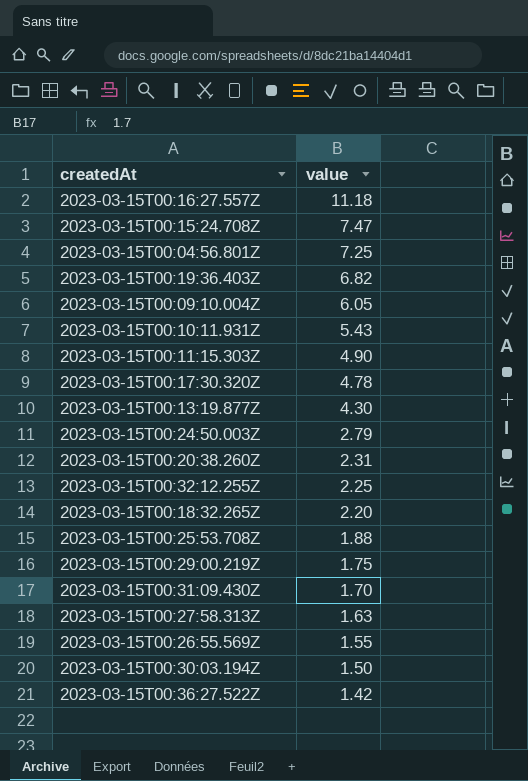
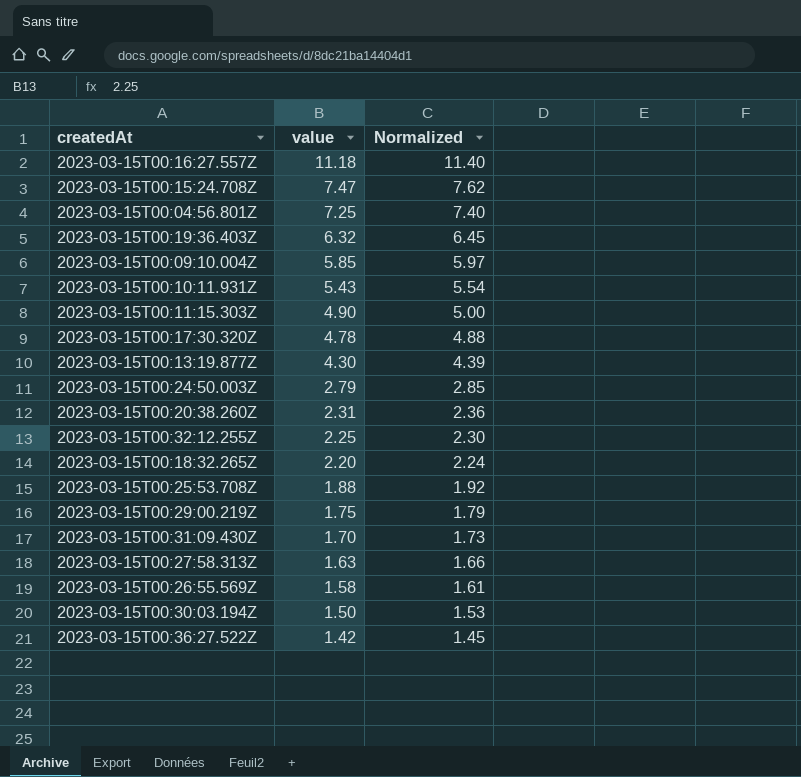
column Normalized | formula: none -> [value] * 1.02
2023-03-15T00:19:36.403Z | value: 6.82 -> 6.32
2023-03-15T00:09:10.004Z | value: 6.05 -> 5.85
2023-03-15T00:26:55.569Z | value: 1.55 -> 1.58

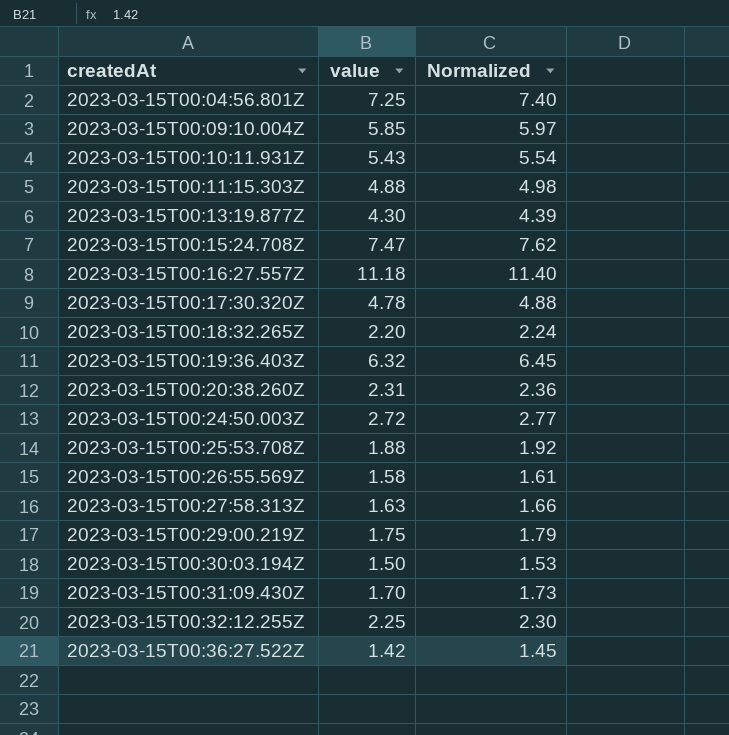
row order: value descending -> createdAt ascending
2023-03-15T00:11:15.303Z | value: 4.90 -> 4.88
2023-03-15T00:11:15.303Z | Normalized: 5.00 -> 4.98
2023-03-15T00:24:50.003Z | value: 2.79 -> 2.72
2023-03-15T00:24:50.003Z | Normalized: 2.85 -> 2.77

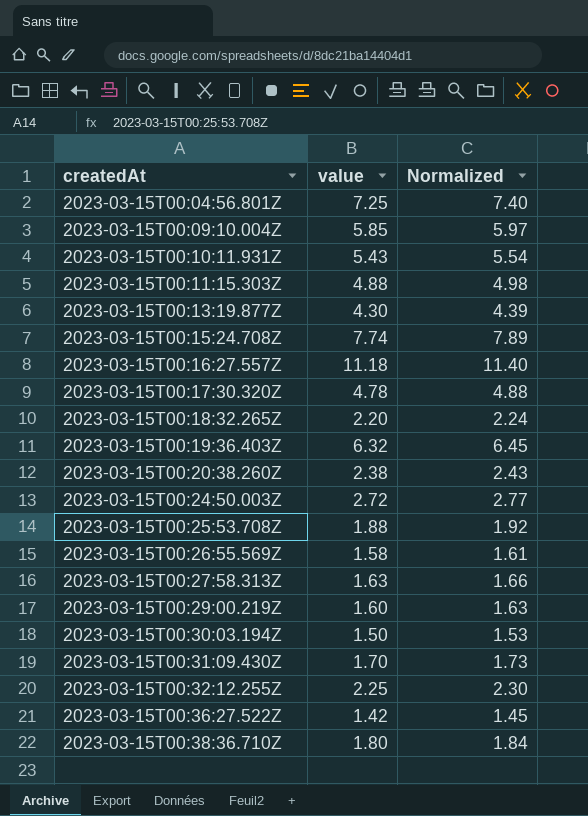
2023-03-15T00:15:24.708Z | value: 7.47 -> 7.74
2023-03-15T00:15:24.708Z | Normalized: 7.62 -> 7.89
2023-03-15T00:20:38.260Z | value: 2.31 -> 2.38
2023-03-15T00:20:38.260Z | Normalized: 2.36 -> 2.43
2023-03-15T00:29:00.219Z | value: 1.75 -> 1.60
2023-03-15T00:29:00.219Z | Normalized: 1.79 -> 1.63
row 2023-03-15T00:38:36.710Z: none -> 1.80 | 1.84

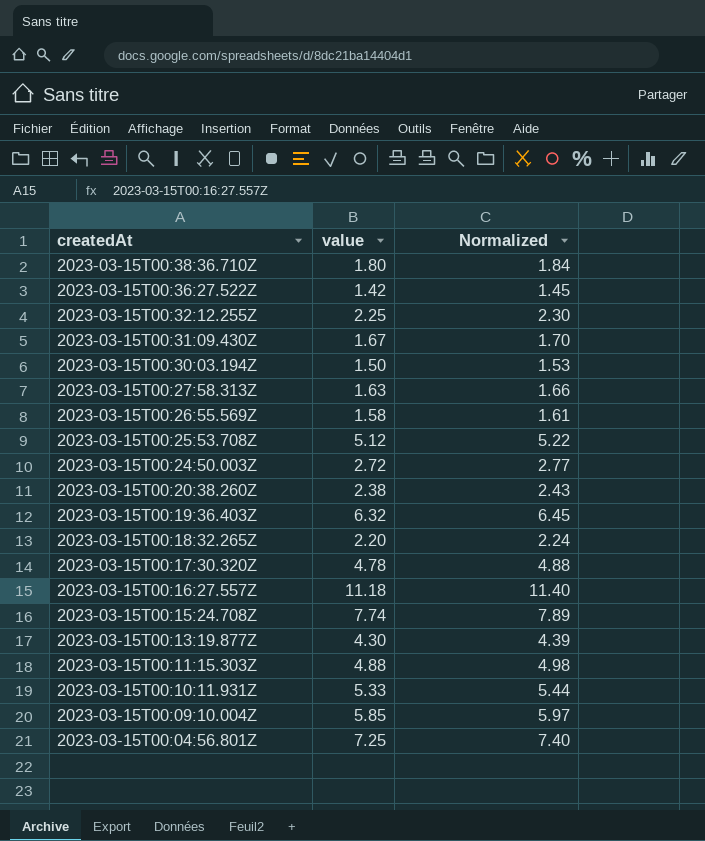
row order: createdAt ascending -> createdAt descending
row 2023-03-15T00:29:00.219Z: 1.60 | 1.63 -> none
2023-03-15T00:31:09.430Z | value: 1.70 -> 1.67
2023-03-15T00:31:09.430Z | Normalized: 1.73 -> 1.70
2023-03-15T00:25:53.708Z | value: 1.88 -> 5.12
2023-03-15T00:25:53.708Z | Normalized: 1.92 -> 5.22
2023-03-15T00:10:11.931Z | value: 5.43 -> 5.33
2023-03-15T00:10:11.931Z | Normalized: 5.54 -> 5.44

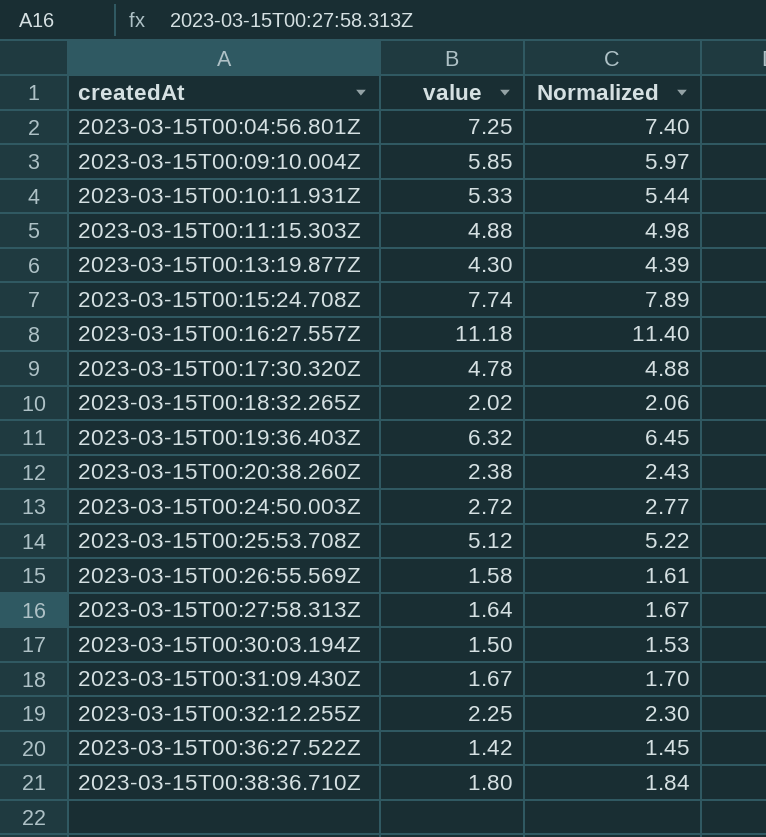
row order: createdAt descending -> createdAt ascending
2023-03-15T00:18:32.265Z | value: 2.20 -> 2.02
2023-03-15T00:18:32.265Z | Normalized: 2.24 -> 2.06
2023-03-15T00:27:58.313Z | value: 1.63 -> 1.64
2023-03-15T00:27:58.313Z | Normalized: 1.66 -> 1.67

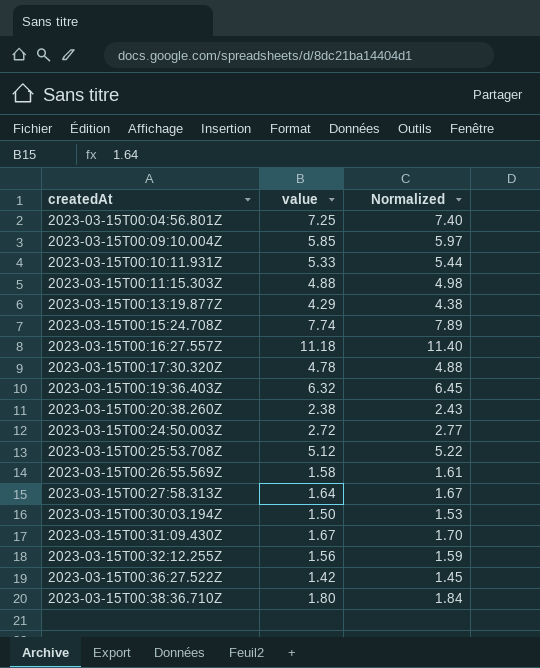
row 2023-03-15T00:18:32.265Z: 2.02 | 2.06 -> none
2023-03-15T00:13:19.877Z | value: 4.30 -> 4.29
2023-03-15T00:13:19.877Z | Normalized: 4.39 -> 4.38
2023-03-15T00:32:12.255Z | value: 2.25 -> 1.56
2023-03-15T00:32:12.255Z | Normalized: 2.30 -> 1.59

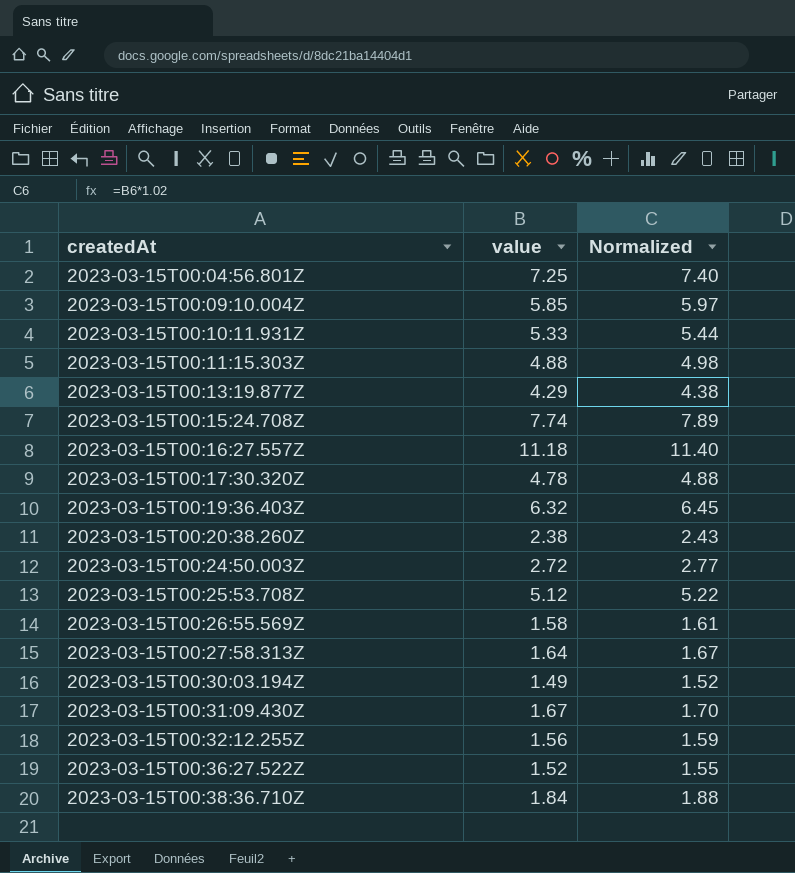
2023-03-15T00:30:03.194Z | value: 1.50 -> 1.49
2023-03-15T00:30:03.194Z | Normalized: 1.53 -> 1.52
2023-03-15T00:36:27.522Z | value: 1.42 -> 1.52
2023-03-15T00:36:27.522Z | Normalized: 1.45 -> 1.55
2023-03-15T00:38:36.710Z | value: 1.80 -> 1.84
2023-03-15T00:38:36.710Z | Normalized: 1.84 -> 1.88

